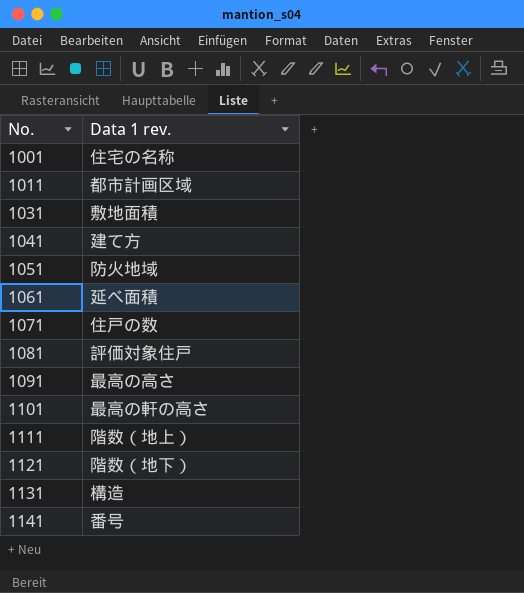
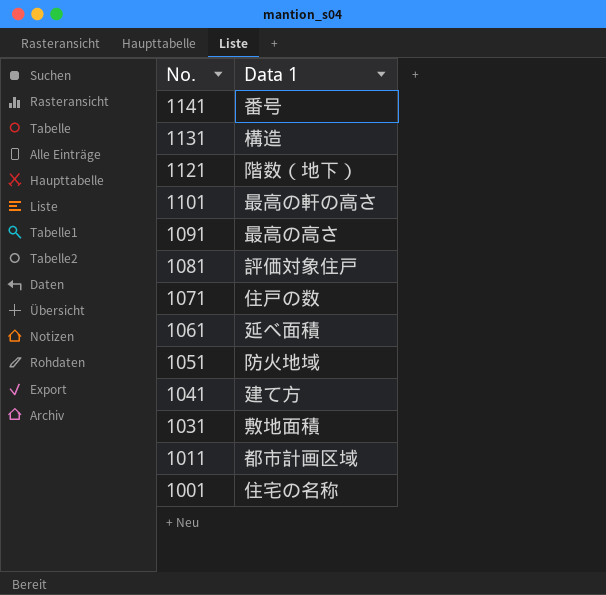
row order: No. ascending -> No. descending
column name: Data 1 rev. -> Data 1
row 1111: 階数（地上） -> none

